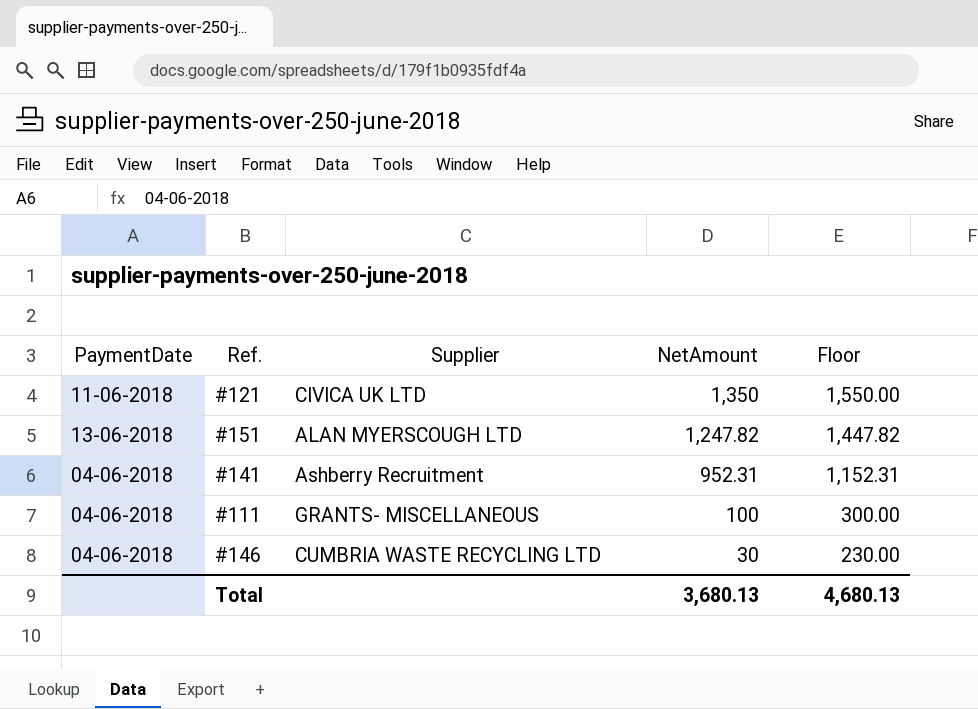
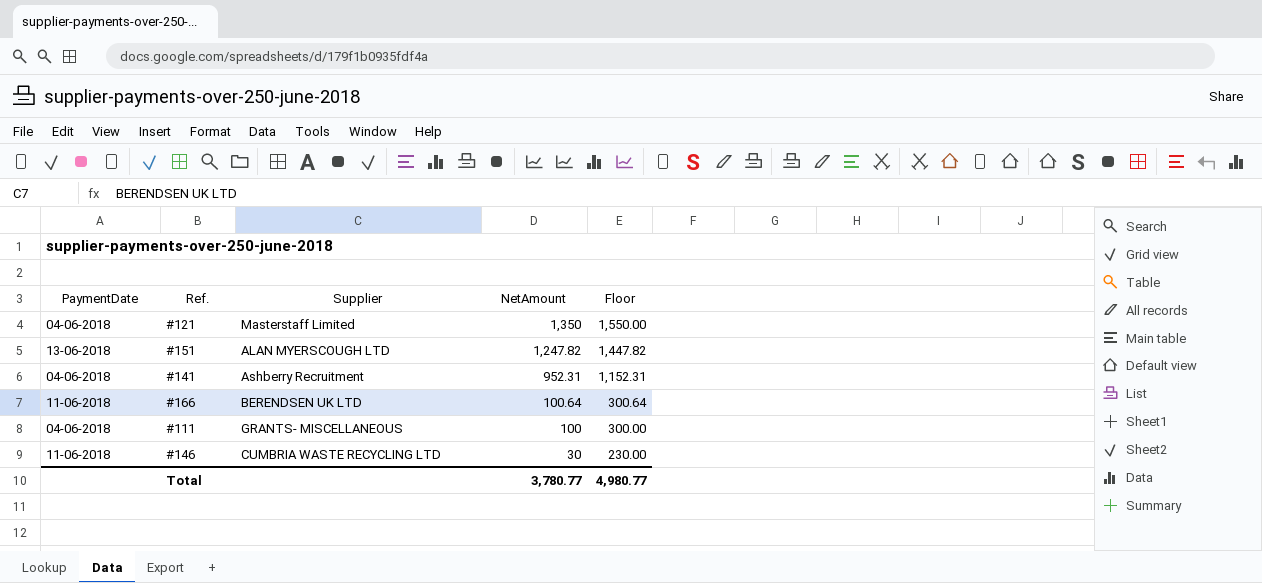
#121 | PaymentDate: 11-06-2018 -> 04-06-2018
#121 | Supplier: CIVICA UK LTD -> Masterstaff Limited
row #166: none -> 11-06-2018 | BERENDSEN UK LTD | 100.64 | 300.64
#146 | PaymentDate: 04-06-2018 -> 11-06-2018
Total | NetAmount: 3,680.13 -> 3,780.77
Total | Floor: 4,680.13 -> 4,980.77

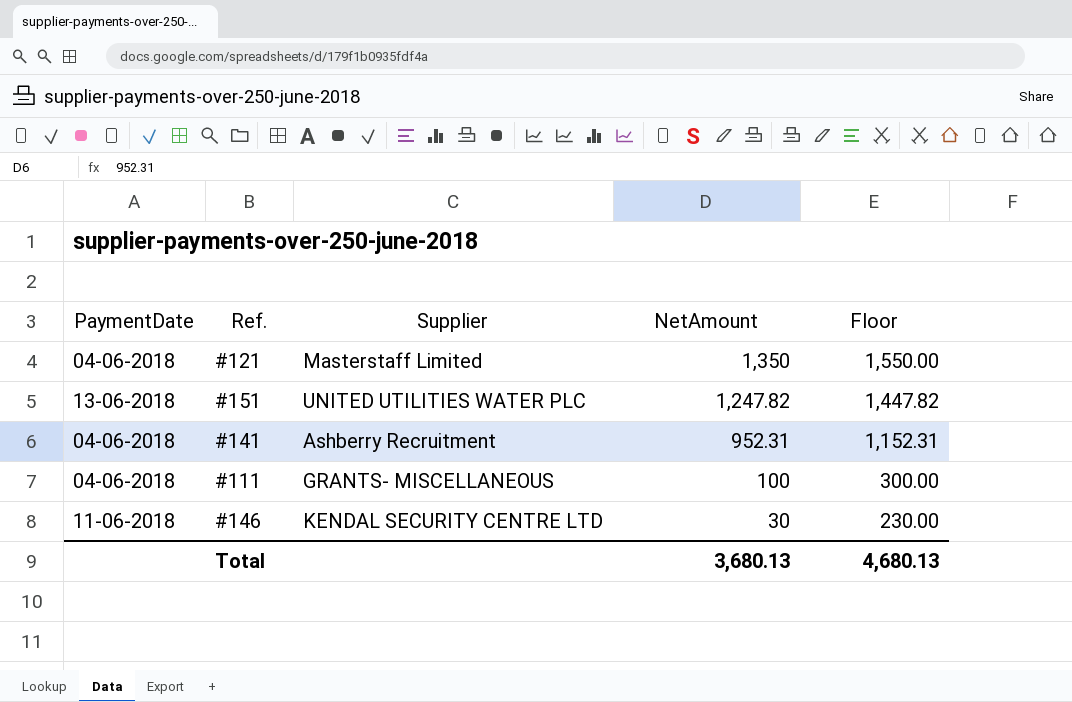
row #166: 11-06-2018 | BERENDSEN UK LTD | 100.64 | 300.64 -> none
#151 | Supplier: ALAN MYERSCOUGH LTD -> UNITED UTILITIES WATER PLC
#146 | Supplier: CUMBRIA WASTE RECYCLING LTD -> KENDAL SECURITY CENTRE LTD
Total | NetAmount: 3,780.77 -> 3,680.13
Total | Floor: 4,980.77 -> 4,680.13

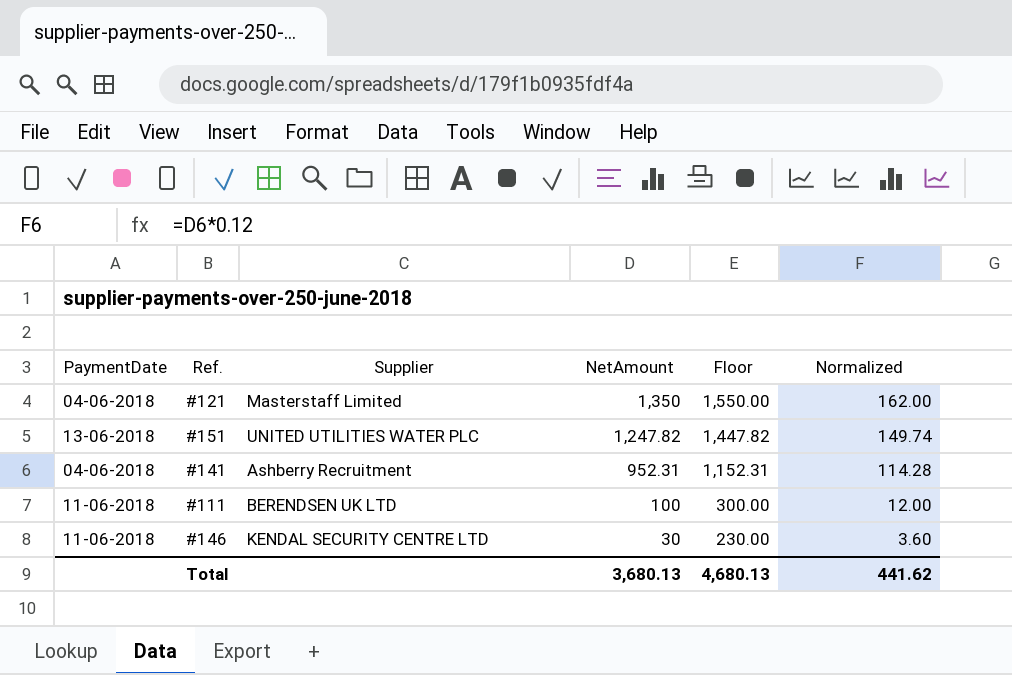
column Normalized | formula: none -> [NetAmount] * 0.12
#111 | PaymentDate: 04-06-2018 -> 11-06-2018
#111 | Supplier: GRANTS- MISCELLANEOUS -> BERENDSEN UK LTD

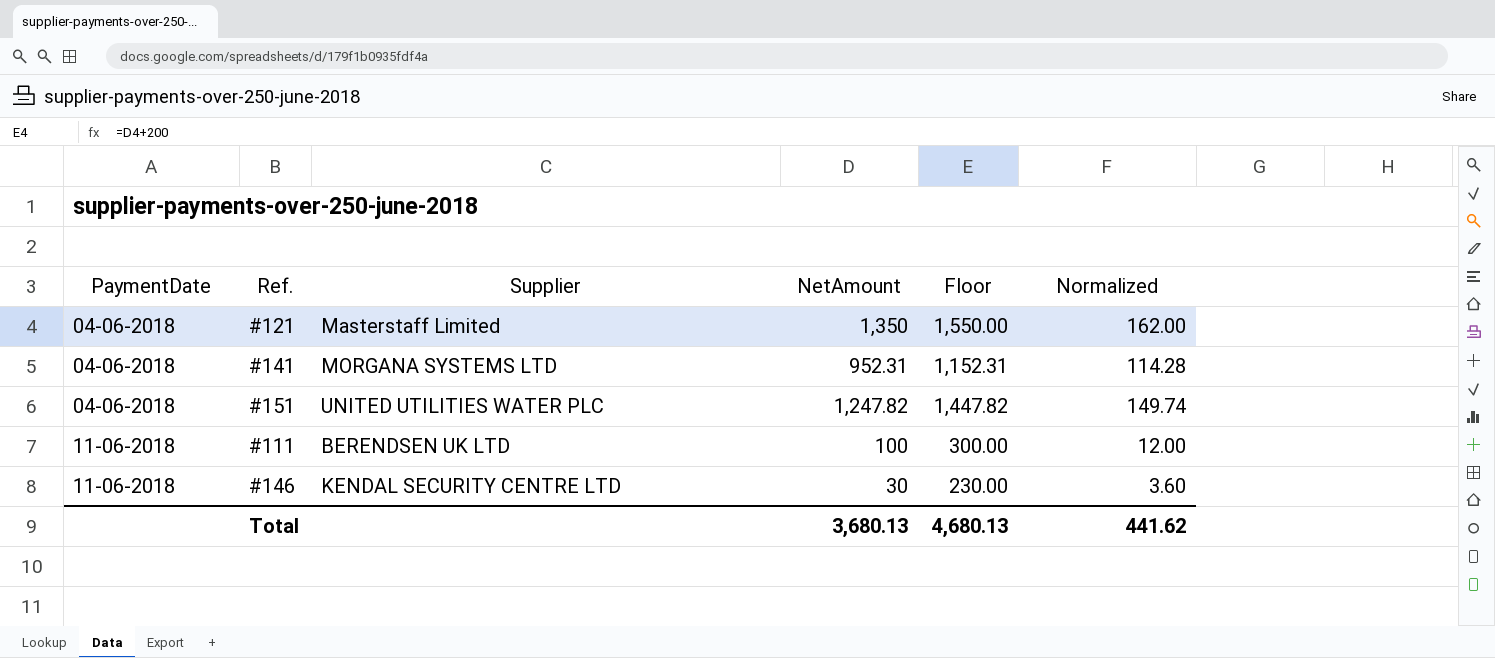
row order: NetAmount descending -> PaymentDate ascending
#141 | Supplier: Ashberry Recruitment -> MORGANA SYSTEMS LTD
#151 | PaymentDate: 13-06-2018 -> 04-06-2018

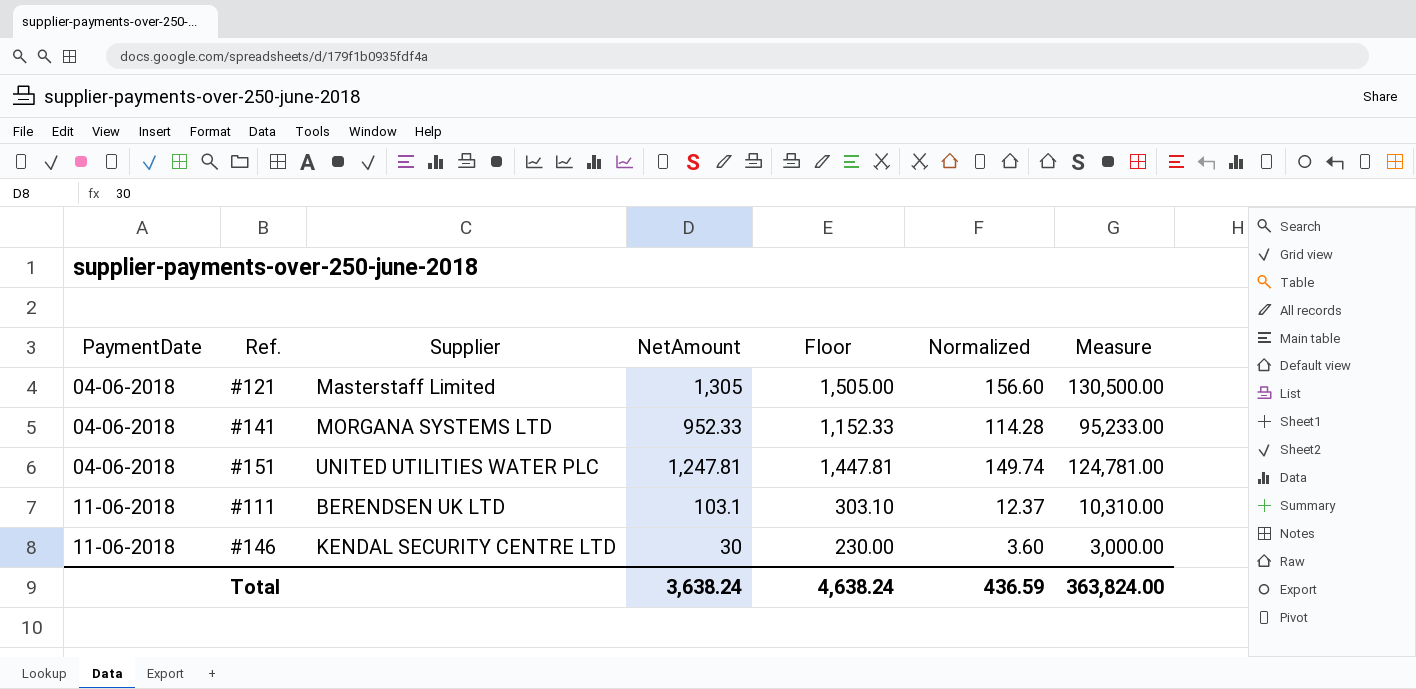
column Measure | formula: none -> [NetAmount] * 100
#121 | NetAmount: 1,350 -> 1,305
#121 | Floor: 1,550.00 -> 1,505.00
#121 | Normalized: 162.00 -> 156.60
#141 | NetAmount: 952.31 -> 952.33
#141 | Floor: 1,152.31 -> 1,152.33
#151 | NetAmount: 1,247.82 -> 1,247.81
#151 | Floor: 1,447.82 -> 1,447.81
#111 | NetAmount: 100 -> 103.1
#111 | Floor: 300.00 -> 303.10
#111 | Normalized: 12.00 -> 12.37
Total | NetAmount: 3,680.13 -> 3,638.24
Total | Floor: 4,680.13 -> 4,638.24
Total | Normalized: 441.62 -> 436.59

